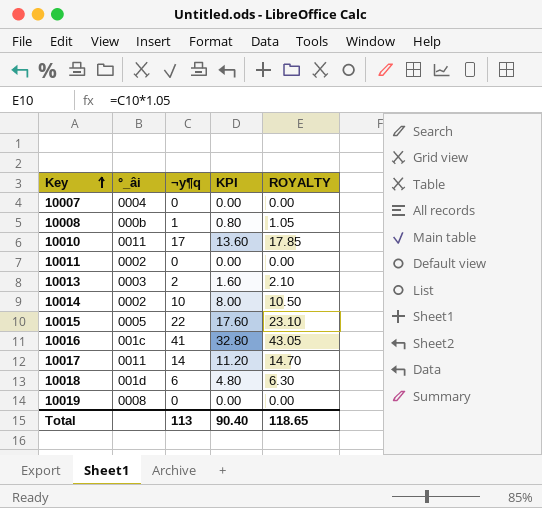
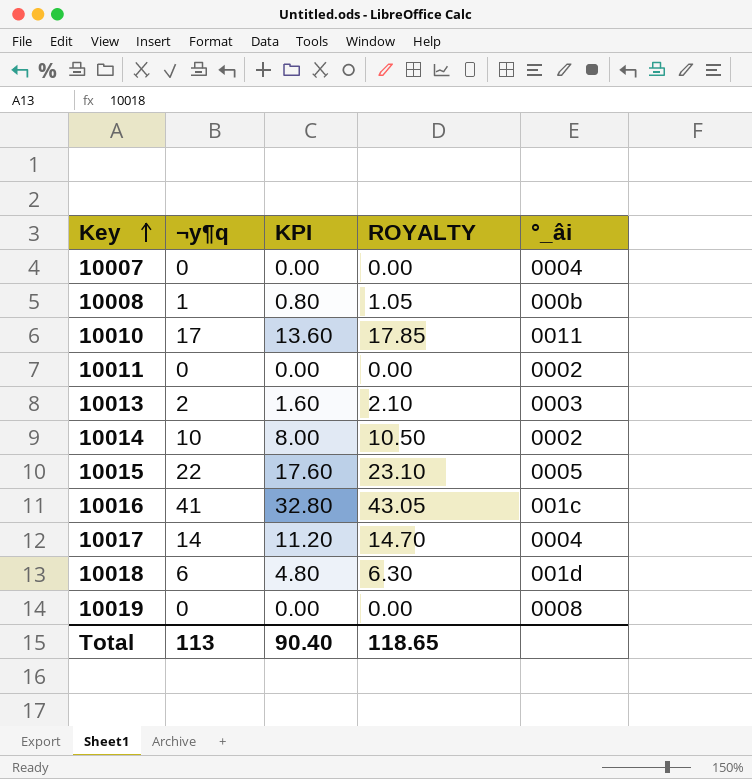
column °_âi | position: 2 -> 5
10017 | °_âi: 0011 -> 0004

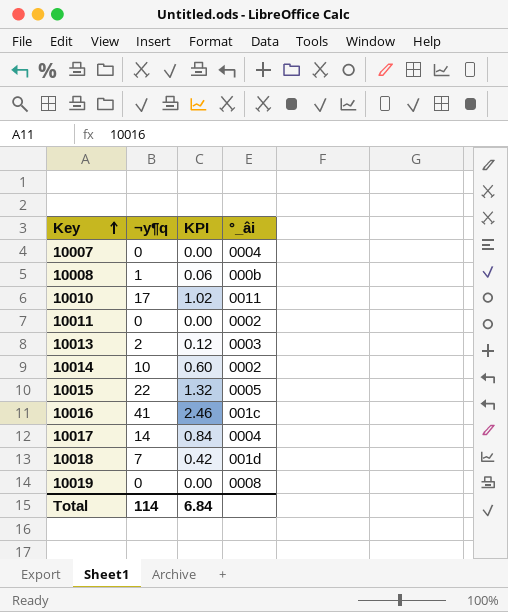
column ROYALTY | formula: [¬y¶q] * 1.05 -> none
column KPI | formula: [¬y¶q] * 0.8 -> [¬y¶q] * 0.06
10018 | ¬y¶q: 6 -> 7
Total | ¬y¶q: 113 -> 114
Total | KPI: 90.40 -> 6.84

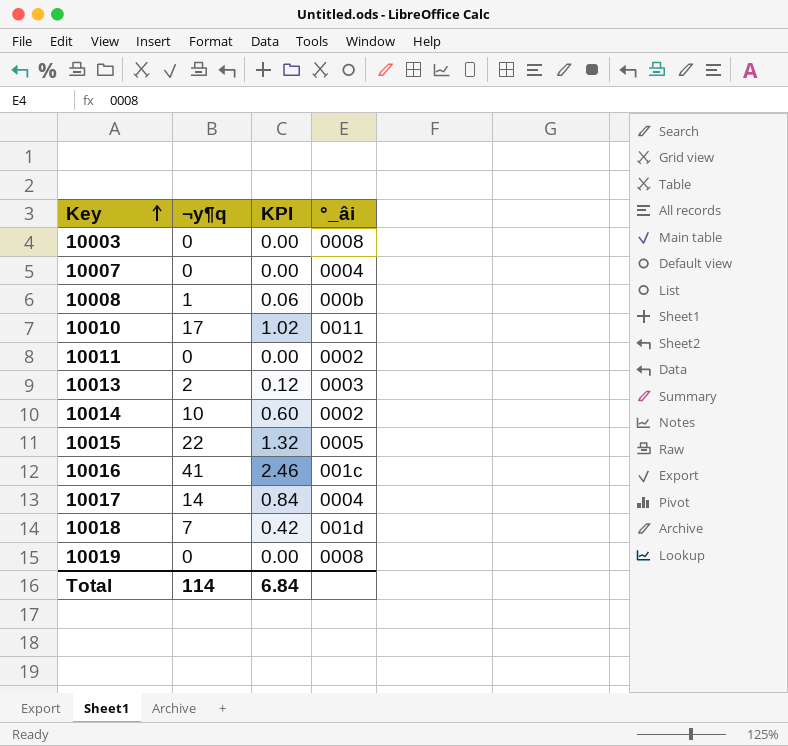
row 10003: none -> 0 | 0.00 | 0008

